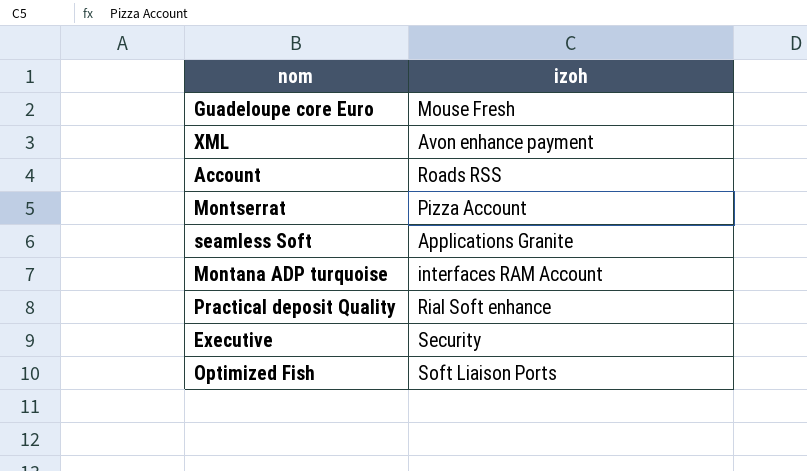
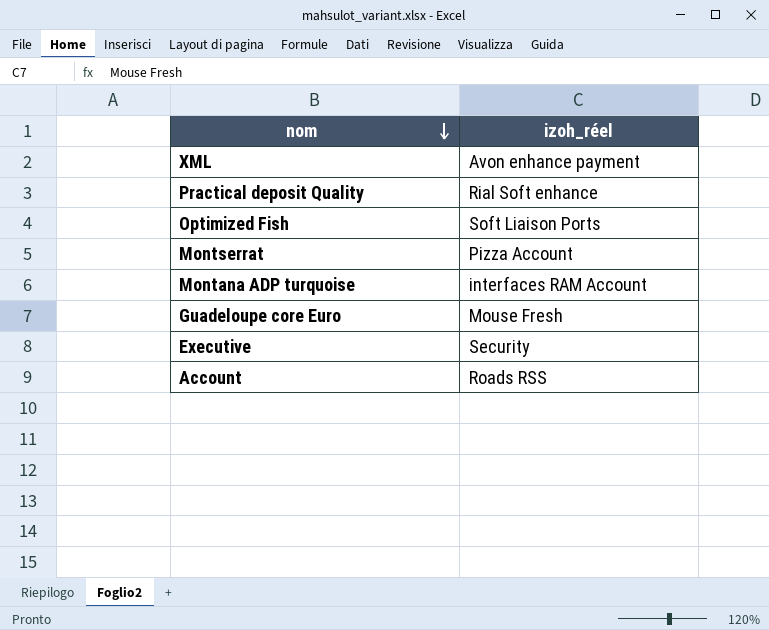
row order: none -> nom descending
column name: izoh -> izoh_réel
row seamless Soft: Applications Granite -> none

